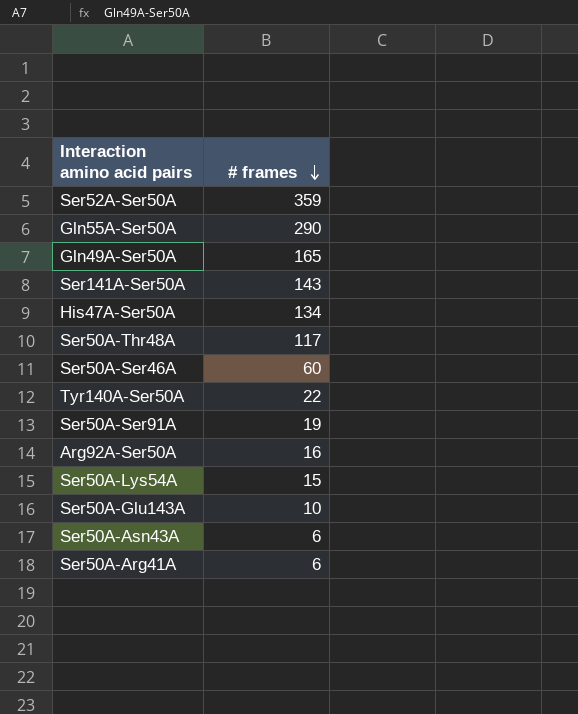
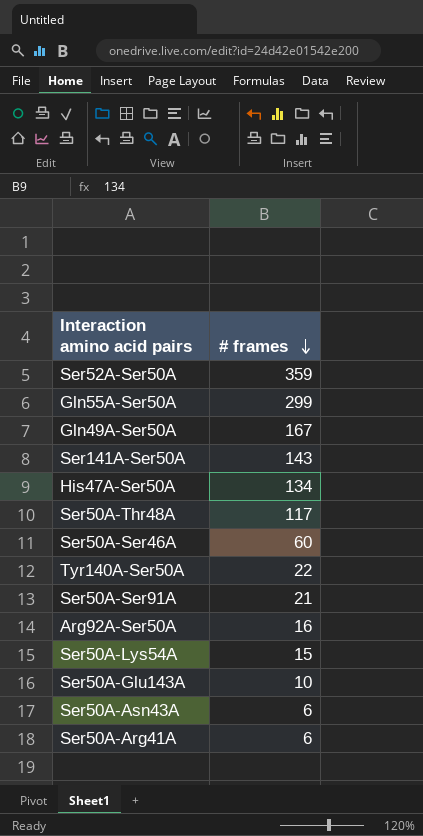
Gln55A-Ser50A | # frames: 290 -> 299
Gln49A-Ser50A | # frames: 165 -> 167
Ser50A-Ser91A | # frames: 19 -> 21

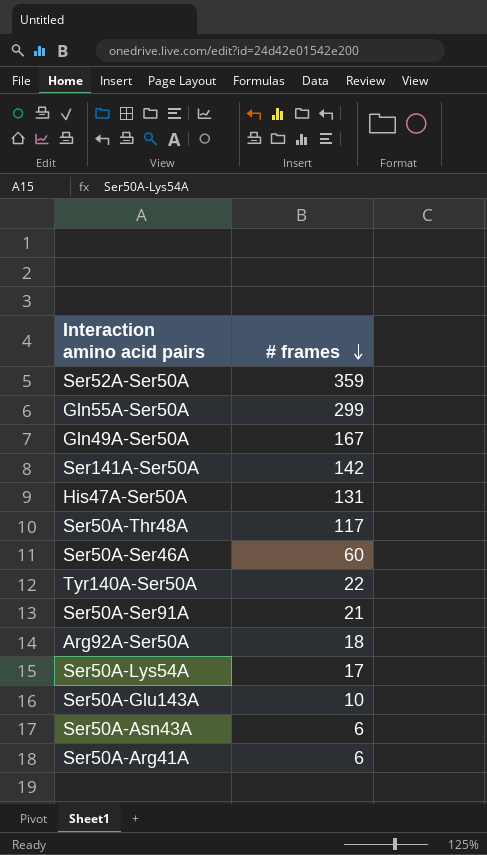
Ser141A-Ser50A | # frames: 143 -> 142
His47A-Ser50A | # frames: 134 -> 131
Arg92A-Ser50A | # frames: 16 -> 18
Ser50A-Lys54A | # frames: 15 -> 17

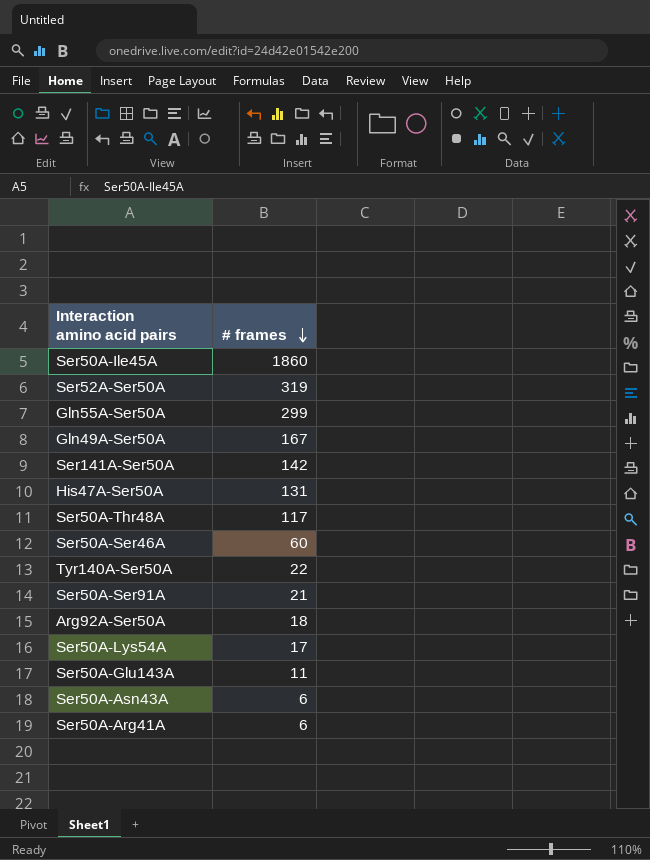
row Ser50A-Ile45A: none -> 1860
Ser52A-Ser50A | # frames: 359 -> 319
Ser50A-Glu143A | # frames: 10 -> 11

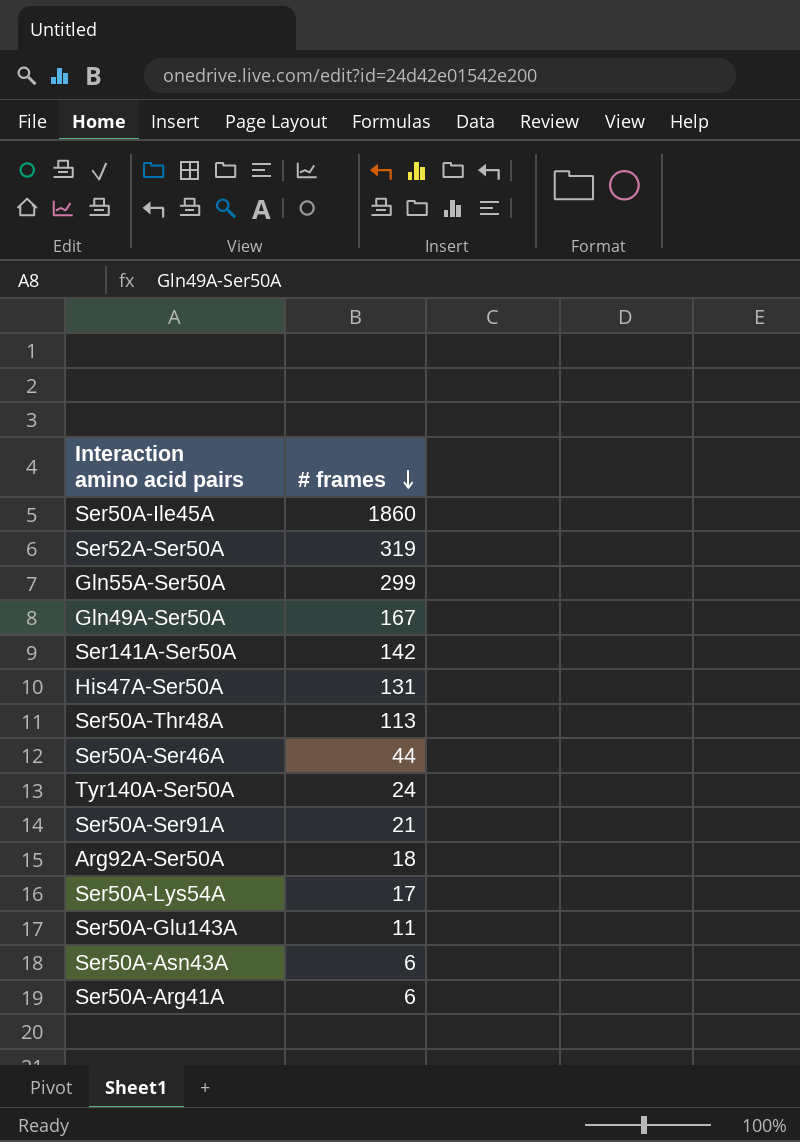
Ser50A-Thr48A | # frames: 117 -> 113
Ser50A-Ser46A | # frames: 60 -> 44
Tyr140A-Ser50A | # frames: 22 -> 24

